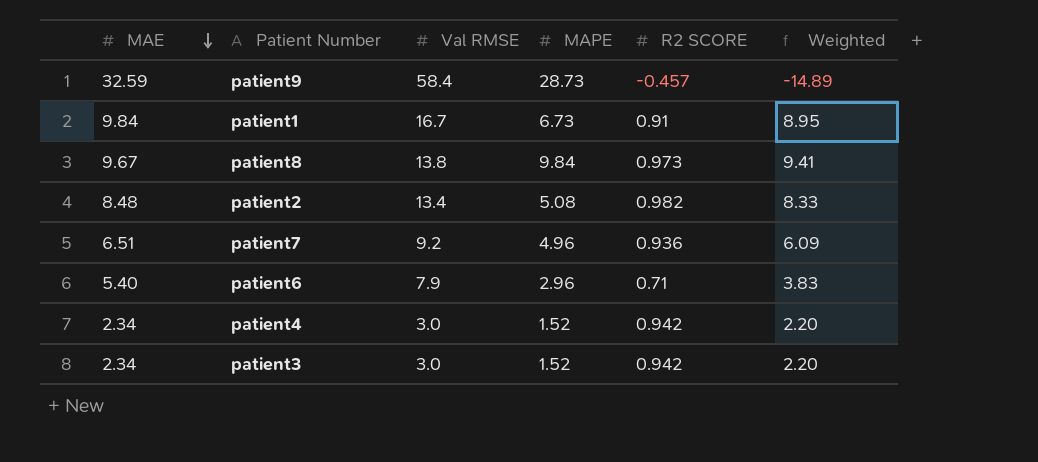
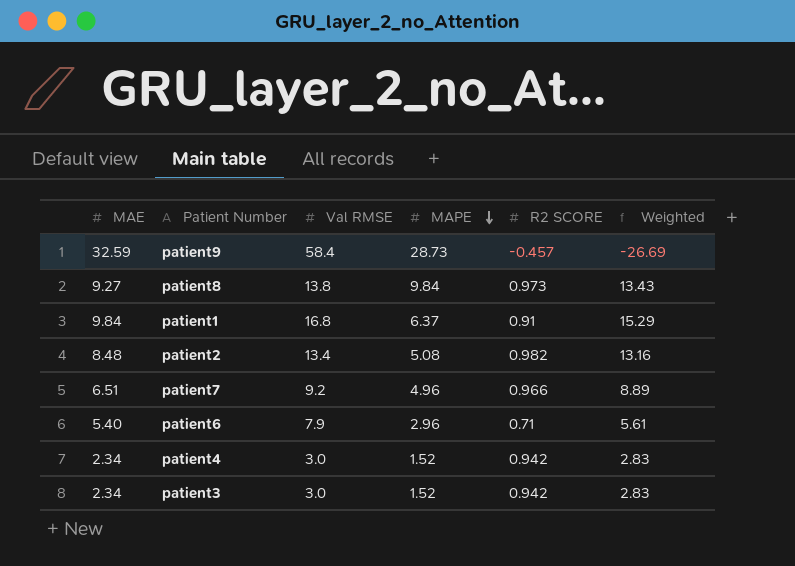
row order: MAE descending -> MAPE descending
column Weighted | formula: [MAE] * [R2 SCORE] -> [Val RMSE] * [R2 SCORE]
patient8 | MAE: 9.67 -> 9.27
patient1 | Val RMSE: 16.7 -> 16.8
patient1 | MAPE: 6.73 -> 6.37
patient7 | R2 SCORE: 0.936 -> 0.966

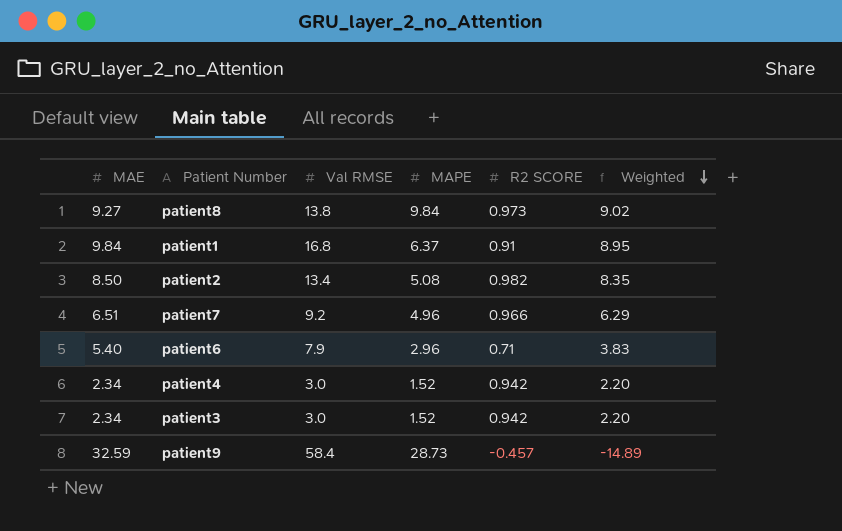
row order: MAPE descending -> Weighted descending
column Weighted | formula: [Val RMSE] * [R2 SCORE] -> [MAE] * [R2 SCORE]
patient2 | MAE: 8.48 -> 8.50

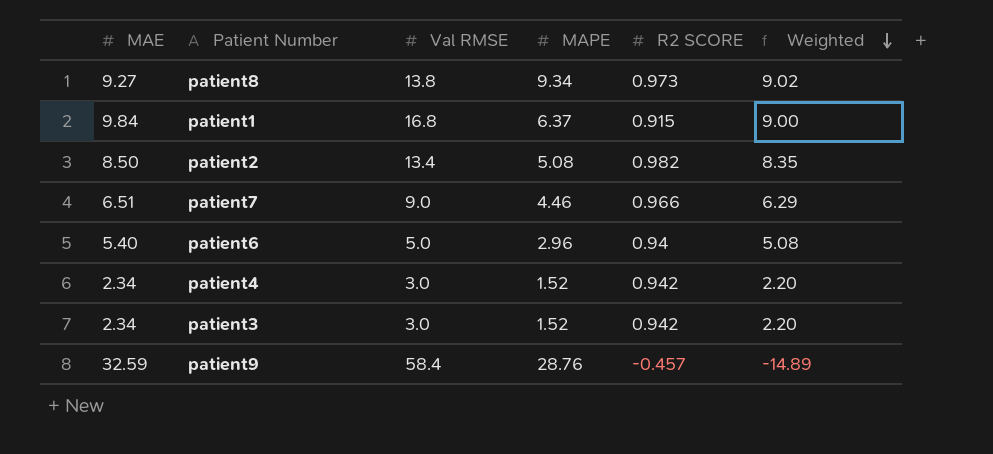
patient8 | MAPE: 9.84 -> 9.34
patient1 | R2 SCORE: 0.91 -> 0.915
patient1 | Weighted: 8.95 -> 9.00
patient7 | Val RMSE: 9.2 -> 9.0
patient7 | MAPE: 4.96 -> 4.46
patient6 | Val RMSE: 7.9 -> 5.0
patient6 | R2 SCORE: 0.71 -> 0.94
patient6 | Weighted: 3.83 -> 5.08
patient9 | MAPE: 28.73 -> 28.76

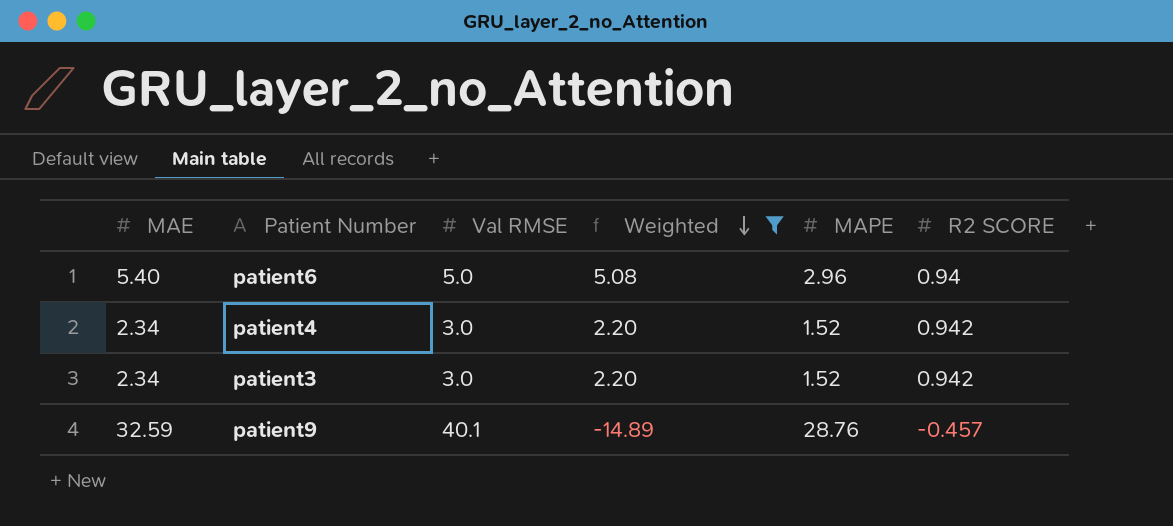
filter: none -> Weighted <= 5.08
column Weighted | position: 6 -> 4
patient9 | Val RMSE: 58.4 -> 40.1

